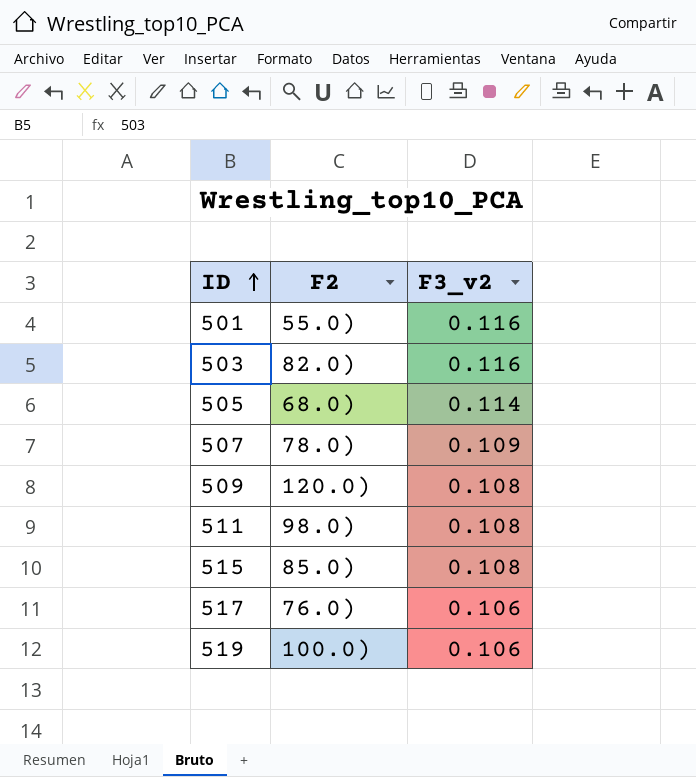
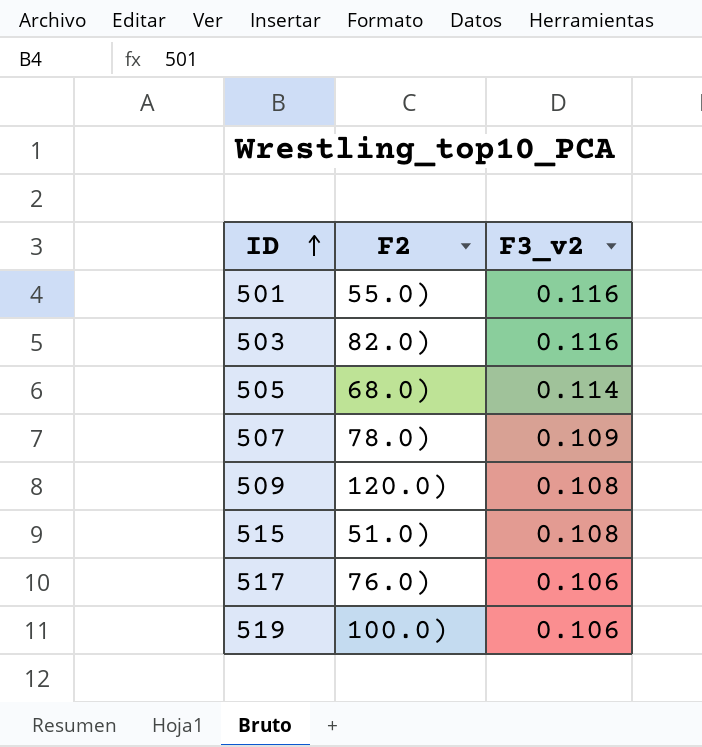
row 511: 98.0) | 0.108 -> none
515 | F2: 85.0) -> 51.0)

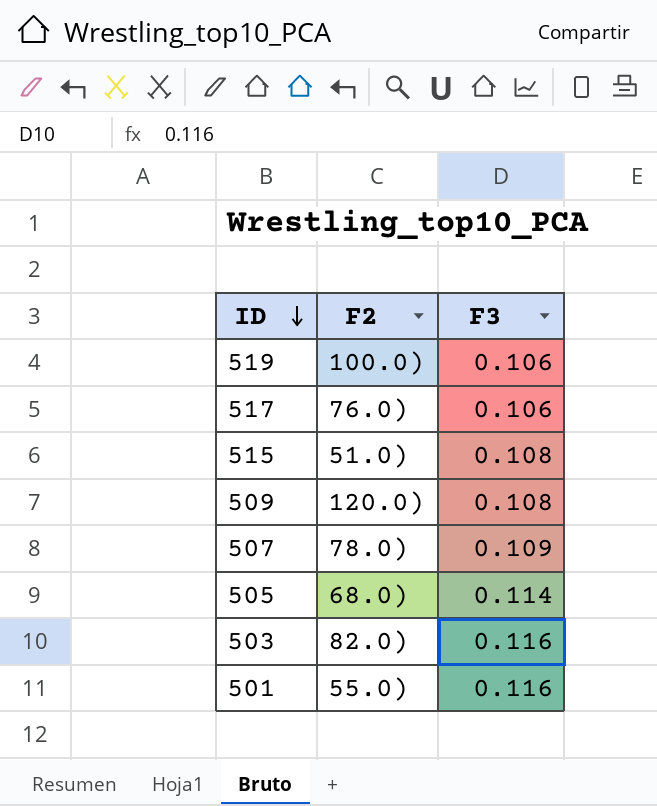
row order: ID ascending -> ID descending
column name: F3_v2 -> F3

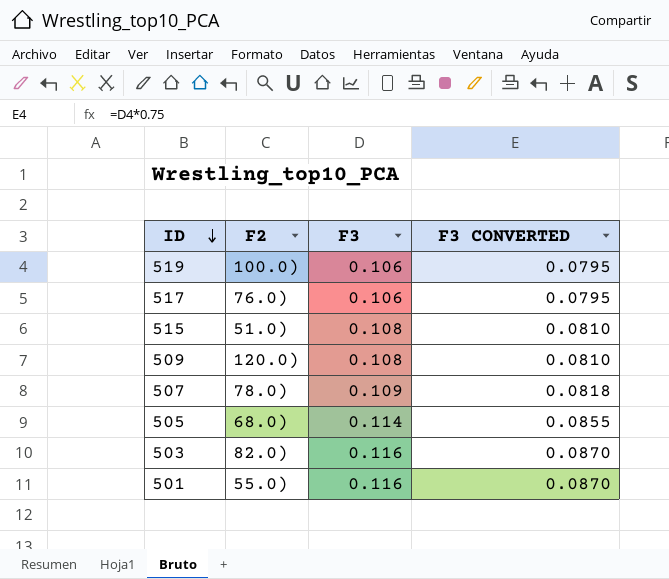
column F3 CONVERTED | formula: none -> [F3] * 0.75

